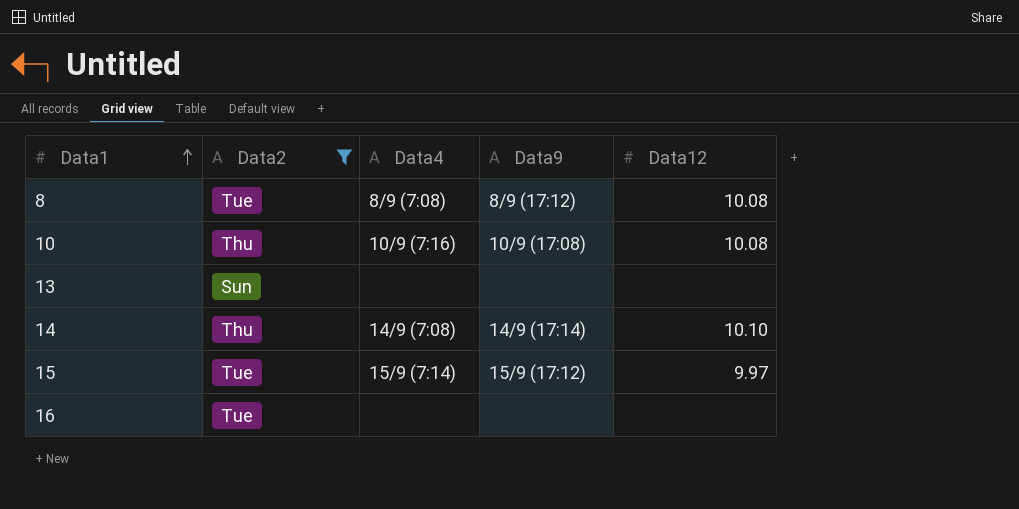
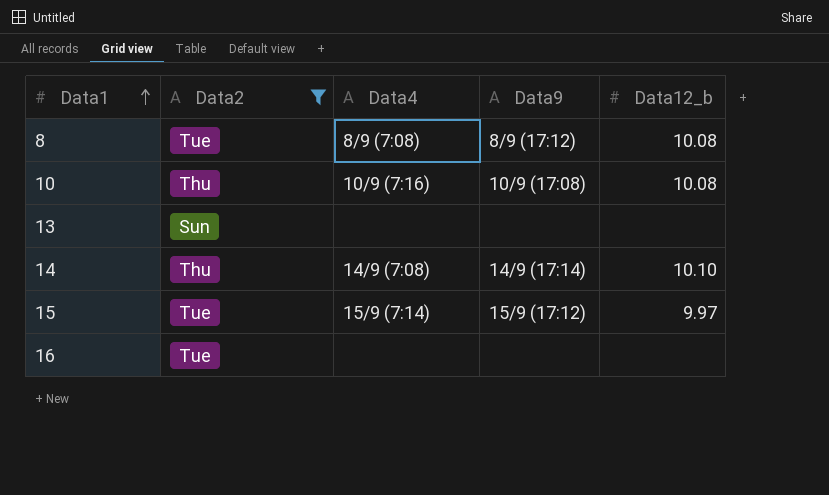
column name: Data12 -> Data12_b

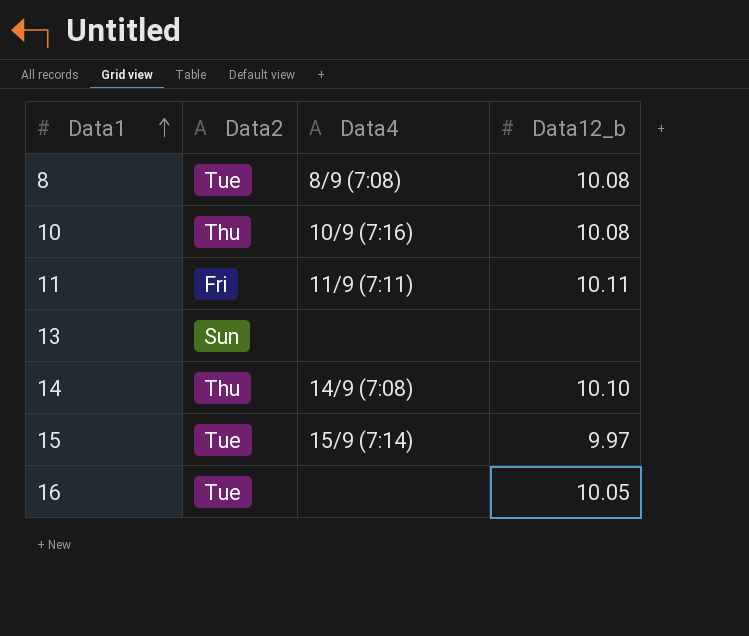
filter: Data2 != Fri -> none
column Data9 | position: 4 -> none
16 | Data12_b: none -> 10.05

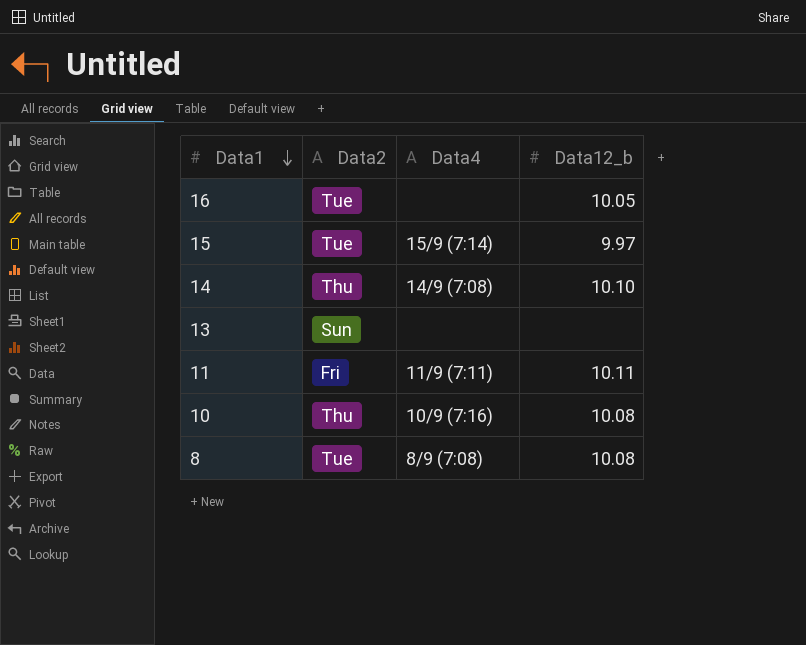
row order: Data1 ascending -> Data1 descending

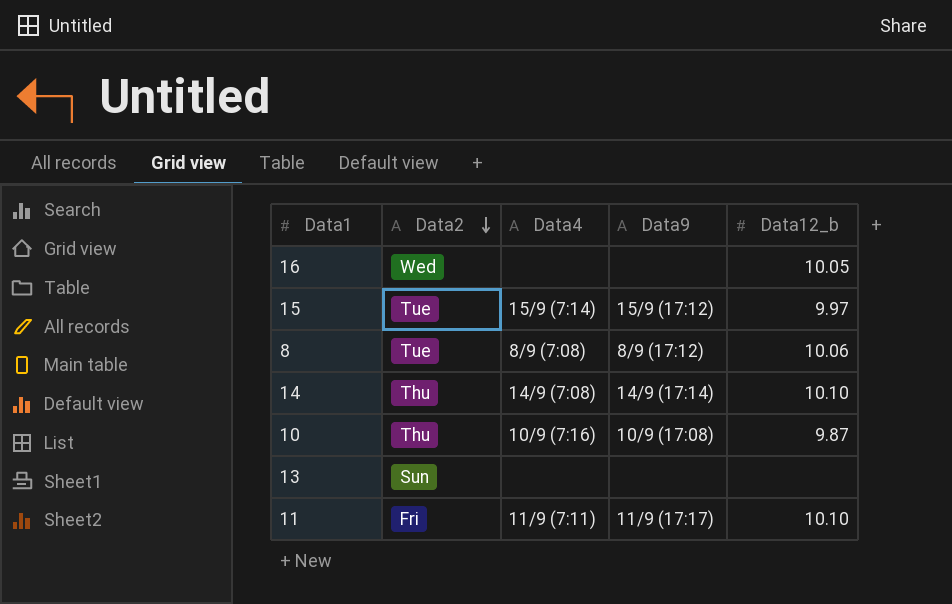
row order: Data1 descending -> Data2 descending
column Data9 | position: none -> 4
16 | Data2: Tue -> Wed
8 | Data12_b: 10.08 -> 10.06
10 | Data12_b: 10.08 -> 9.87
11 | Data12_b: 10.11 -> 10.10

